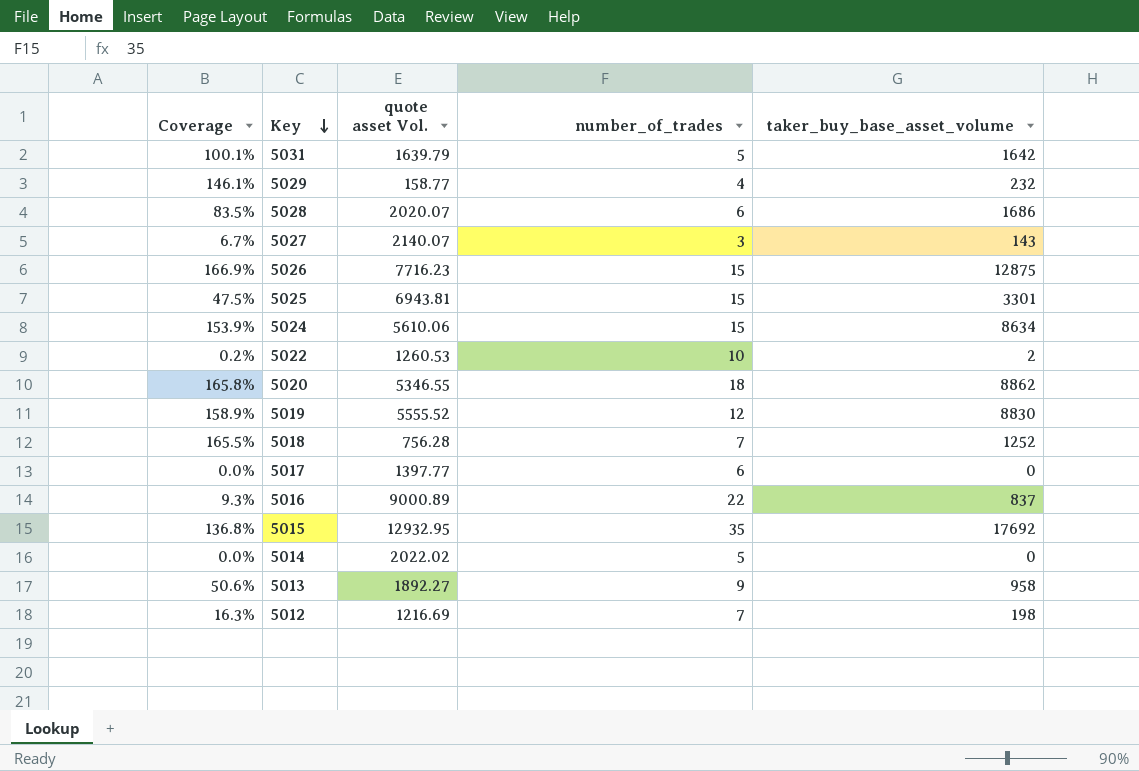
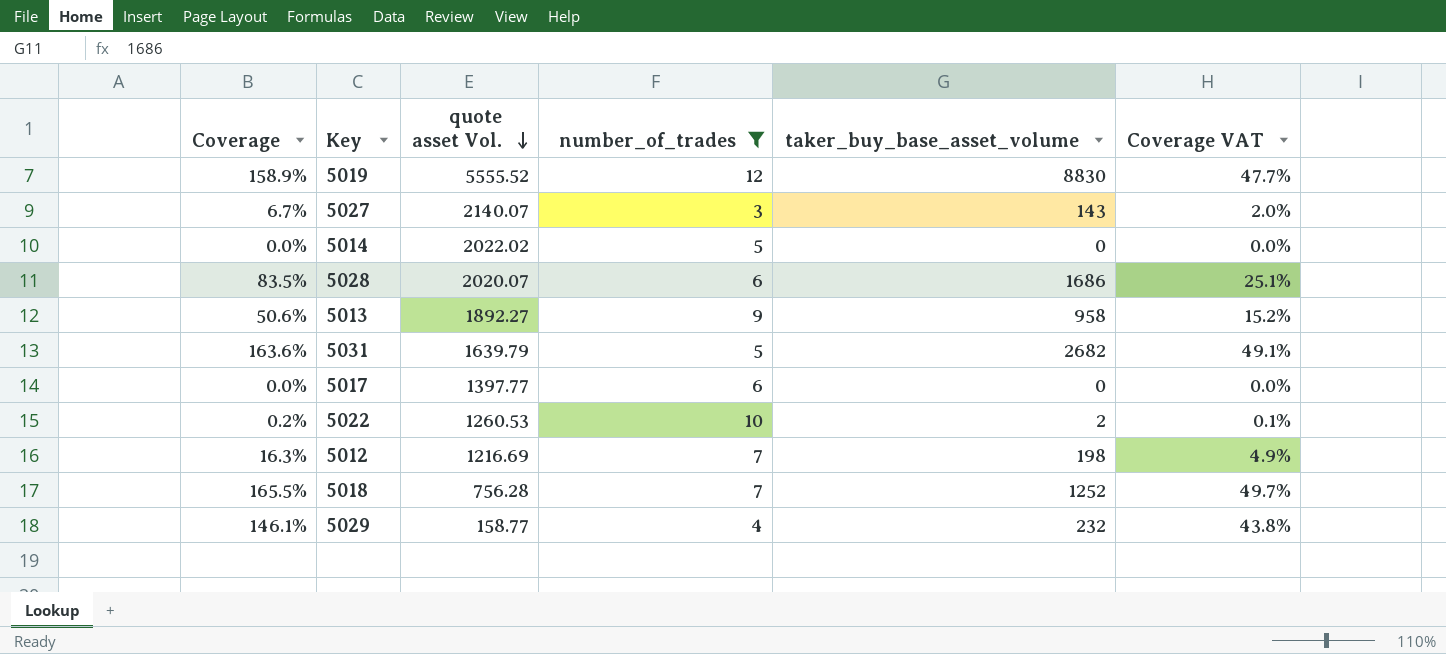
filter: none -> number_of_trades <= 12
row order: Key descending -> quote asset Vol. descending
column Coverage VAT | formula: none -> [Coverage] * 0.3
5031 | Coverage: 100.1% -> 163.6%
5031 | taker_buy_base_asset_volume: 1642 -> 2682

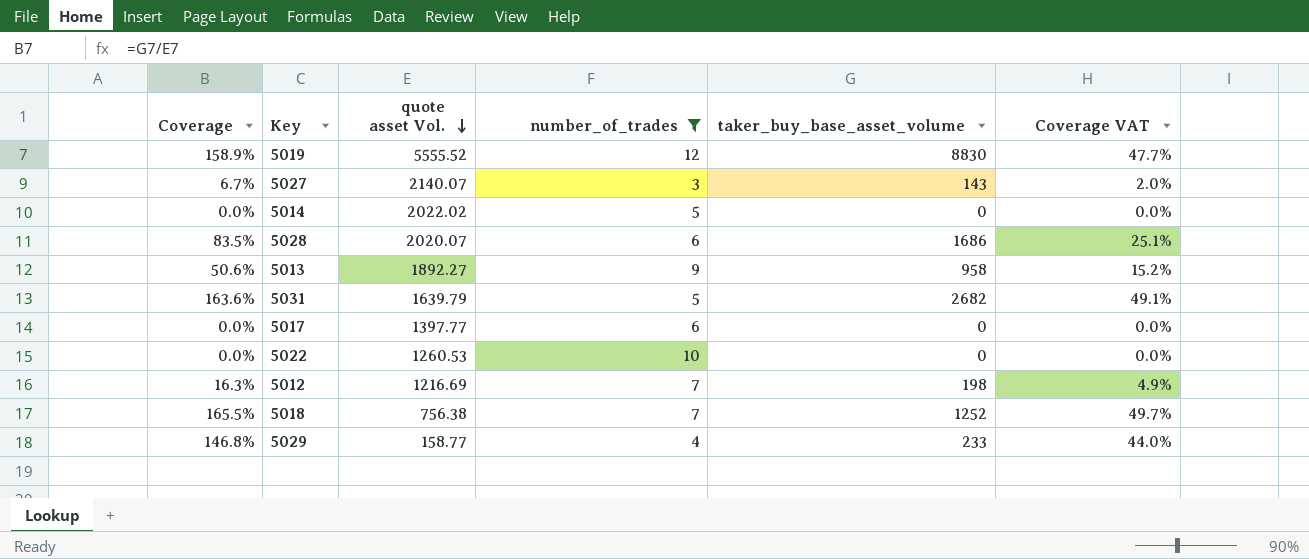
5022 | Coverage: 0.2% -> 0.0%
5022 | taker_buy_base_asset_volume: 2 -> 0
5022 | Coverage VAT: 0.1% -> 0.0%
5018 | quote asset Vol.: 756.28 -> 756.38
5029 | Coverage: 146.1% -> 146.8%
5029 | taker_buy_base_asset_volume: 232 -> 233
5029 | Coverage VAT: 43.8% -> 44.0%

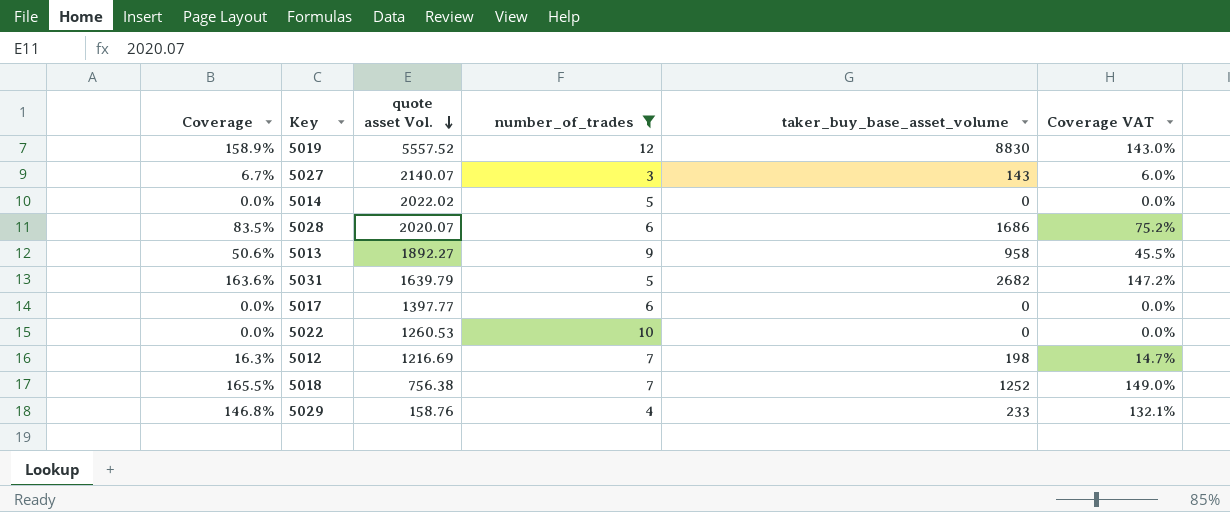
column Coverage VAT | formula: [Coverage] * 0.3 -> [Coverage] * 0.9
5019 | quote asset Vol.: 5555.52 -> 5557.52
5029 | quote asset Vol.: 158.77 -> 158.76

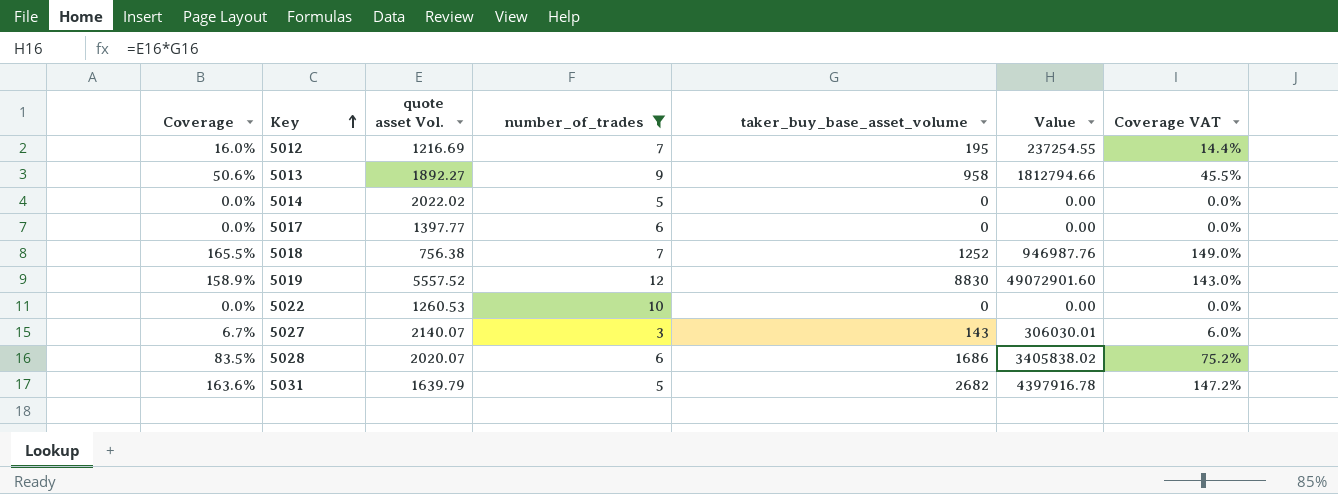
row order: quote asset Vol. descending -> Key ascending
column Value | formula: none -> [quote asset Vol.] * [taker_buy_base_asset_volume]
row 5029: 146.8% | 158.76 | 4 | 233 | 132.1% -> none
5012 | Coverage: 16.3% -> 16.0%
5012 | taker_buy_base_asset_volume: 198 -> 195
5012 | Coverage VAT: 14.7% -> 14.4%

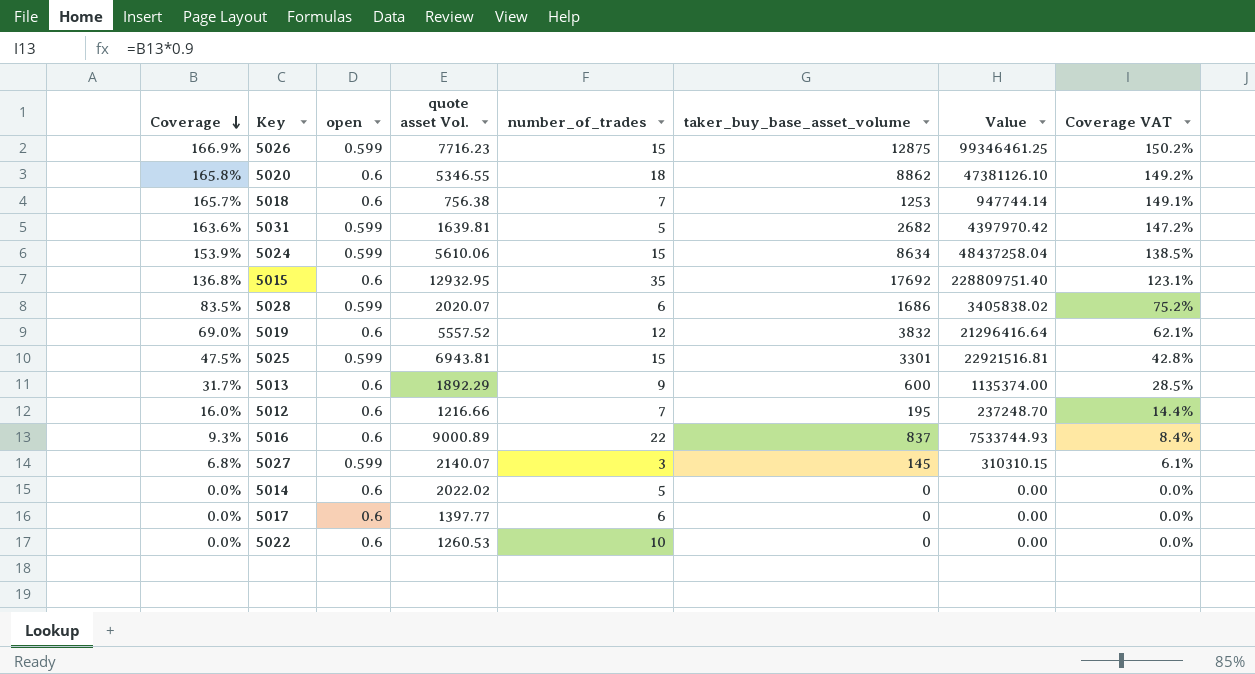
filter: number_of_trades <= 12 -> none
row order: Key ascending -> Coverage descending
column open | position: none -> 3
5018 | Coverage: 165.5% -> 165.7%
5018 | taker_buy_base_asset_volume: 1252 -> 1253
5018 | Value: 946987.76 -> 947744.14
5018 | Coverage VAT: 149.0% -> 149.1%
5031 | quote asset Vol.: 1639.79 -> 1639.81
5031 | Value: 4397916.78 -> 4397970.42
5019 | Coverage: 158.9% -> 69.0%
5019 | taker_buy_base_asset_volume: 8830 -> 3832
5019 | Value: 49072901.60 -> 21296416.64
5019 | Coverage VAT: 143.0% -> 62.1%
5013 | Coverage: 50.6% -> 31.7%
5013 | quote asset Vol.: 1892.27 -> 1892.29
5013 | taker_buy_base_asset_volume: 958 -> 600
5013 | Value: 1812794.66 -> 1135374.00
5013 | Coverage VAT: 45.5% -> 28.5%
5012 | quote asset Vol.: 1216.69 -> 1216.66
5012 | Value: 237254.55 -> 237248.70
5027 | Coverage: 6.7% -> 6.8%
5027 | taker_buy_base_asset_volume: 143 -> 145
5027 | Value: 306030.01 -> 310310.15
5027 | Coverage VAT: 6.0% -> 6.1%

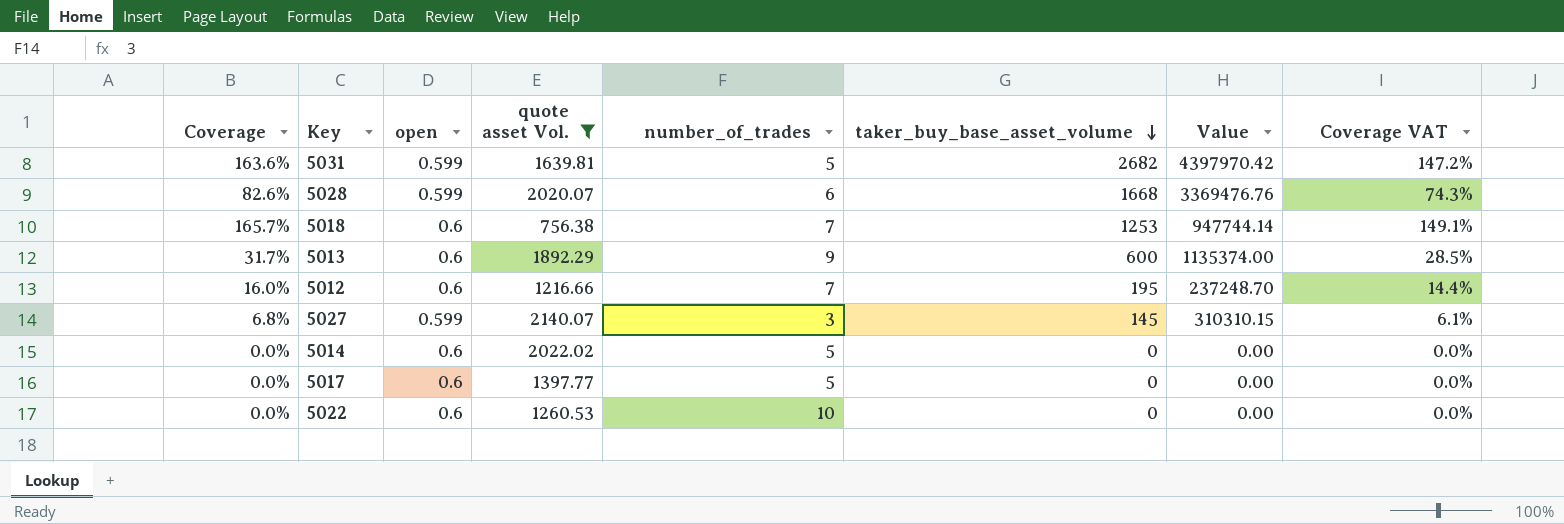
filter: none -> quote asset Vol. <= 2140.07
row order: Coverage descending -> taker_buy_base_asset_volume descending
5028 | Coverage: 83.5% -> 82.6%
5028 | taker_buy_base_asset_volume: 1686 -> 1668
5028 | Value: 3405838.02 -> 3369476.76
5028 | Coverage VAT: 75.2% -> 74.3%
5017 | number_of_trades: 6 -> 5

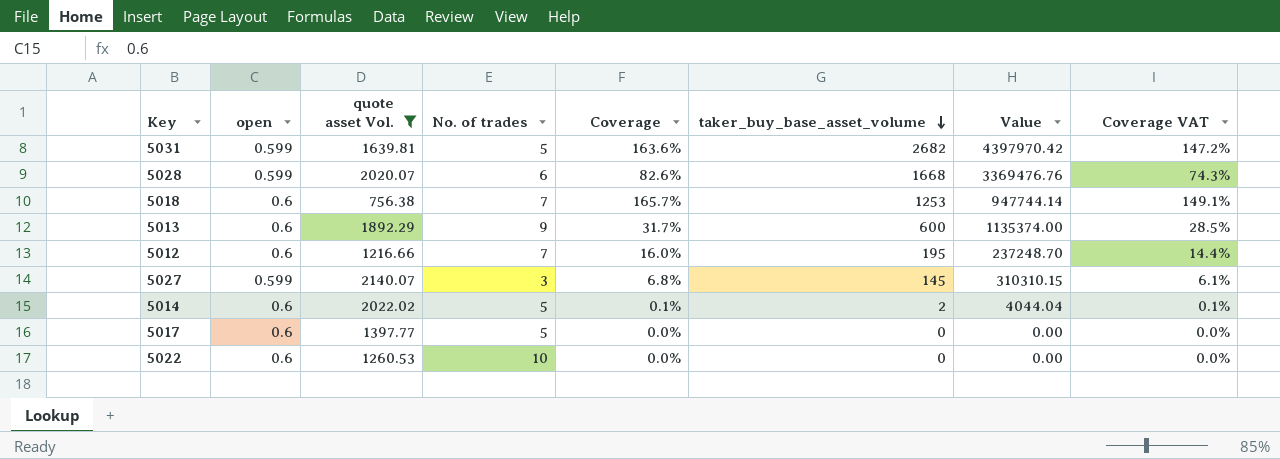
column name: number_of_trades -> No. of trades
column Coverage | position: 1 -> 5
5014 | Coverage: 0.0% -> 0.1%
5014 | taker_buy_base_asset_volume: 0 -> 2
5014 | Value: 0.00 -> 4044.04
5014 | Coverage VAT: 0.0% -> 0.1%

